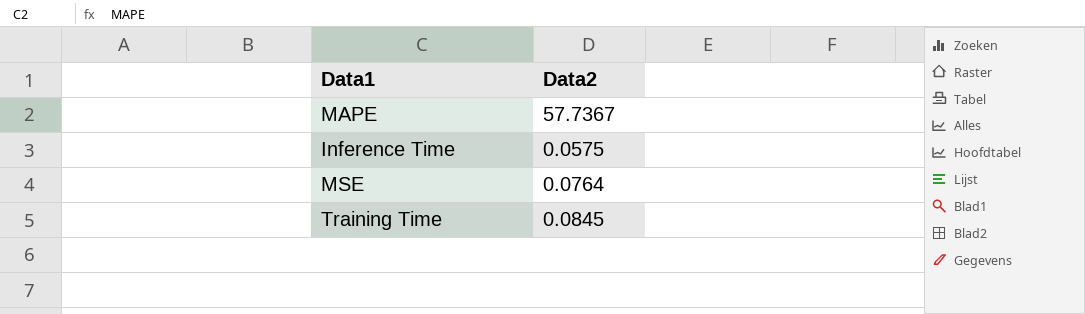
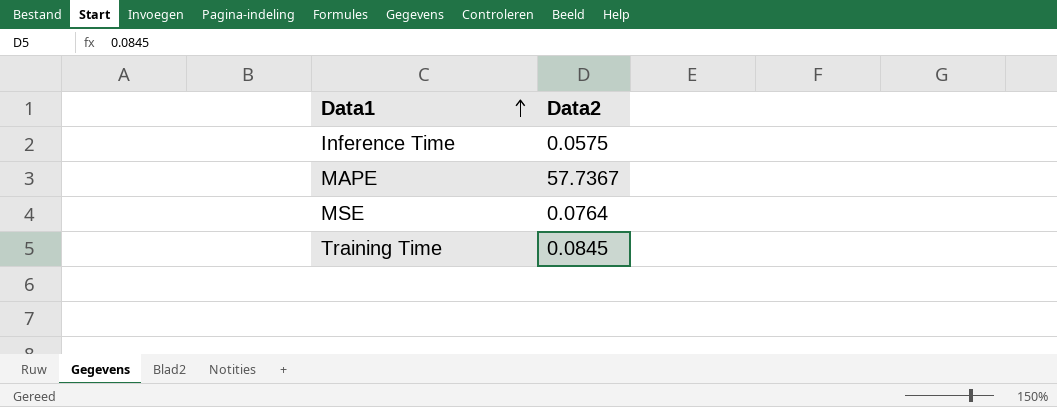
row order: none -> Data1 ascending

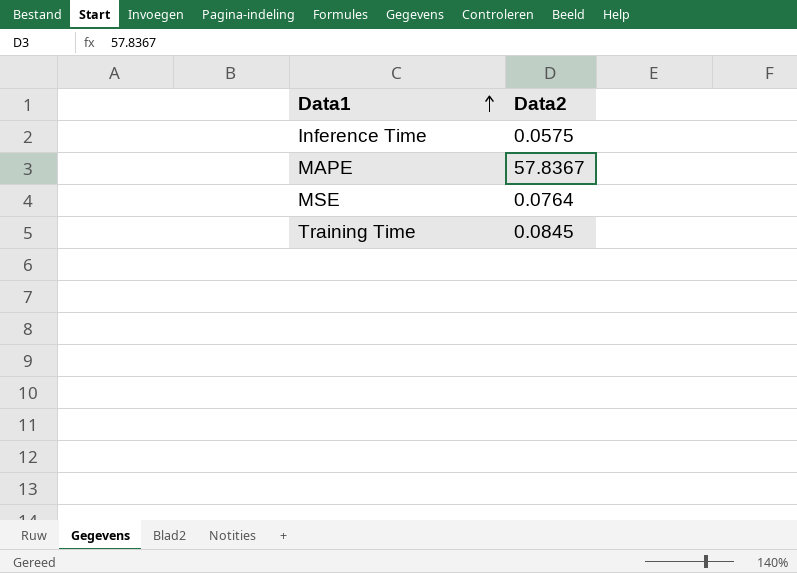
MAPE | Data2: 57.7367 -> 57.8367

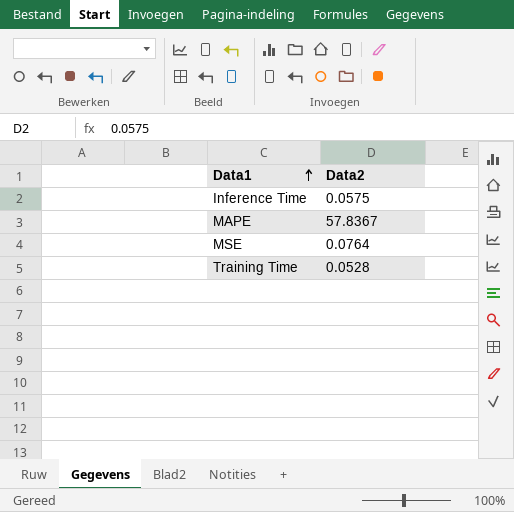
Training Time | Data2: 0.0845 -> 0.0528

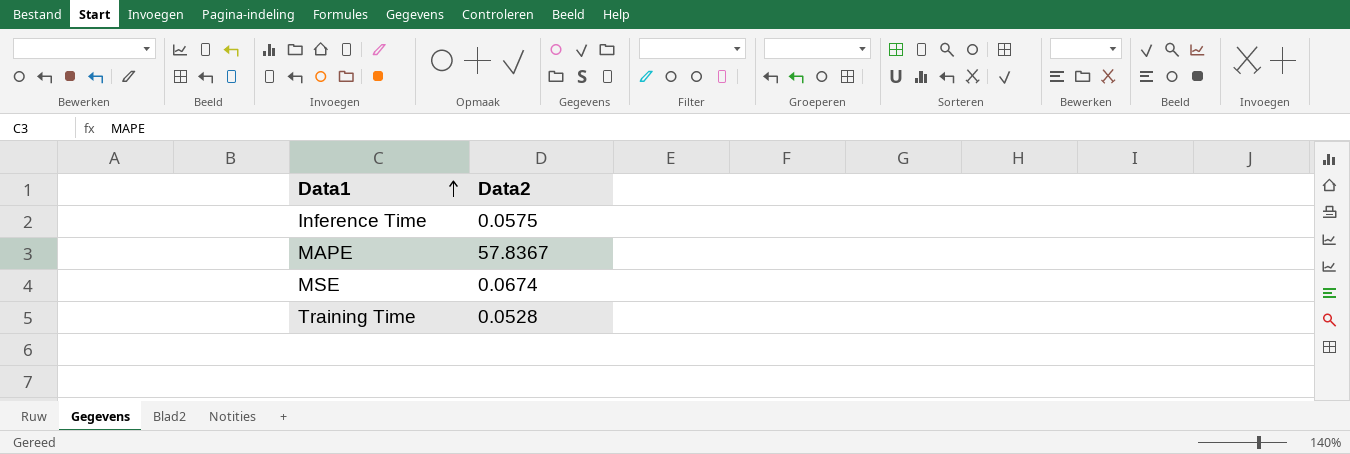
MSE | Data2: 0.0764 -> 0.0674

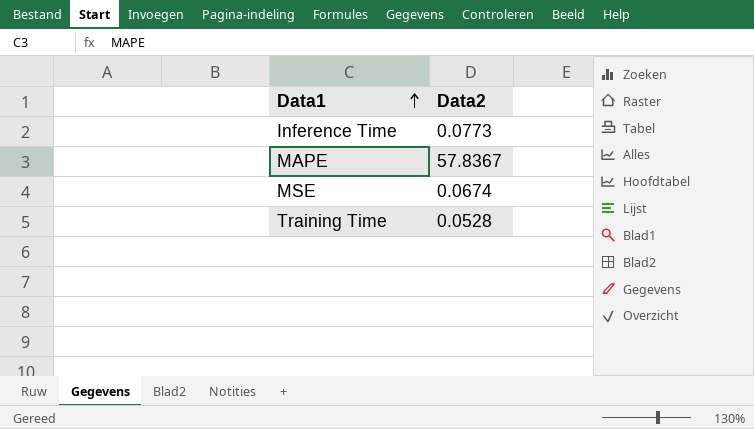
Inference Time | Data2: 0.0575 -> 0.0773

